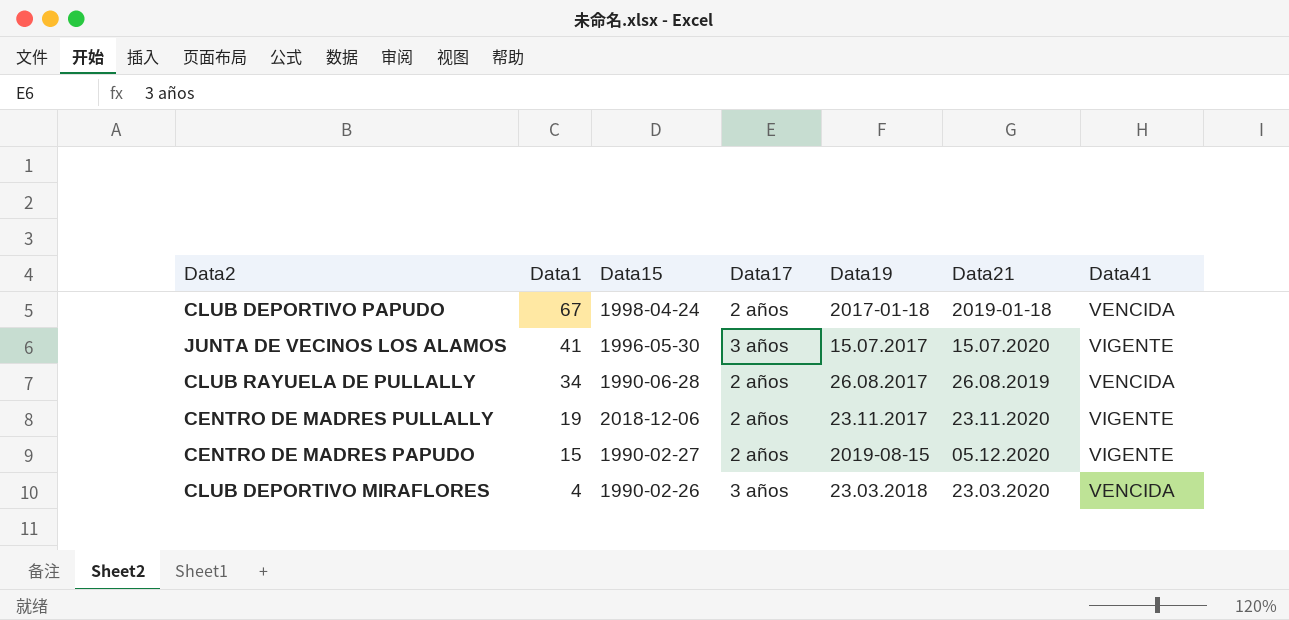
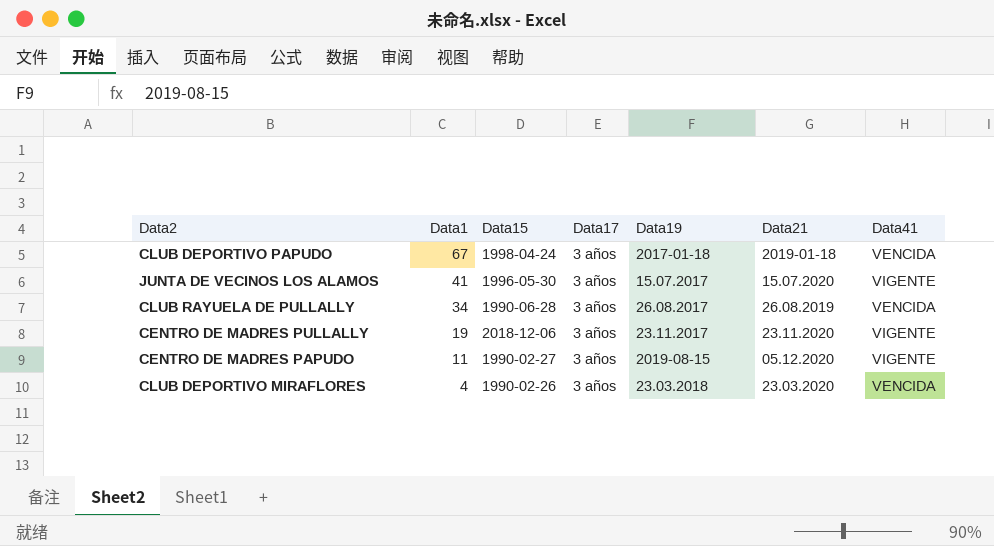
CLUB DEPORTIVO PAPUDO | Data17: 2 años -> 3 años
CLUB RAYUELA DE PULLALLY | Data17: 2 años -> 3 años
CENTRO DE MADRES PULLALLY | Data17: 2 años -> 3 años
CENTRO DE MADRES PAPUDO | Data1: 15 -> 11
CENTRO DE MADRES PAPUDO | Data17: 2 años -> 3 años

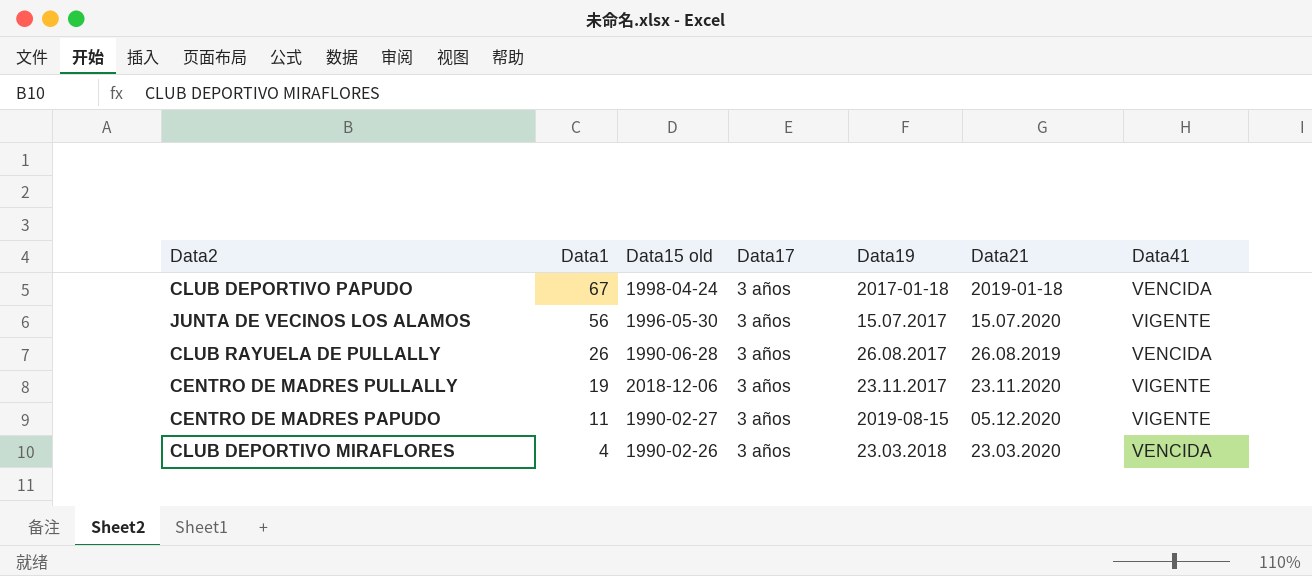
column name: Data15 -> Data15 old
JUNTA DE VECINOS LOS ALAMOS | Data1: 41 -> 56
CLUB RAYUELA DE PULLALLY | Data1: 34 -> 26

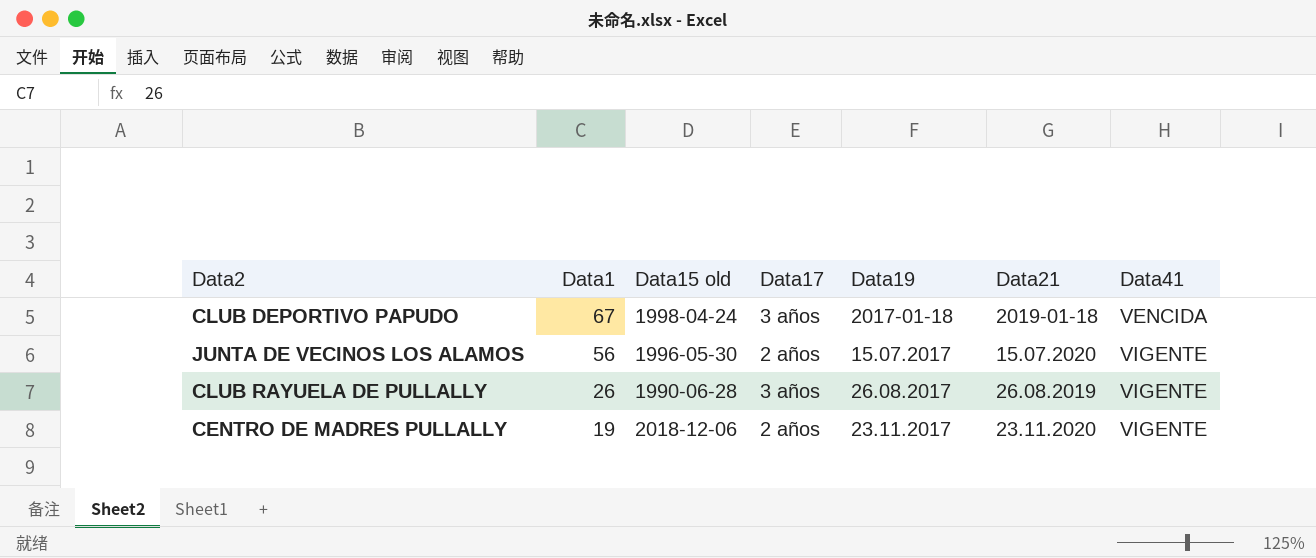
row CENTRO DE MADRES PAPUDO: 11 | 1990-02-27 | 3 años | 2019-08-15 | 05.12.2020 | VIGENTE -> none
row CLUB DEPORTIVO MIRAFLORES: 4 | 1990-02-26 | 3 años | 23.03.2018 | 23.03.2020 | VENCIDA -> none
JUNTA DE VECINOS LOS ALAMOS | Data17: 3 años -> 2 años
CLUB RAYUELA DE PULLALLY | Data41: VENCIDA -> VIGENTE
CENTRO DE MADRES PULLALLY | Data17: 3 años -> 2 años

